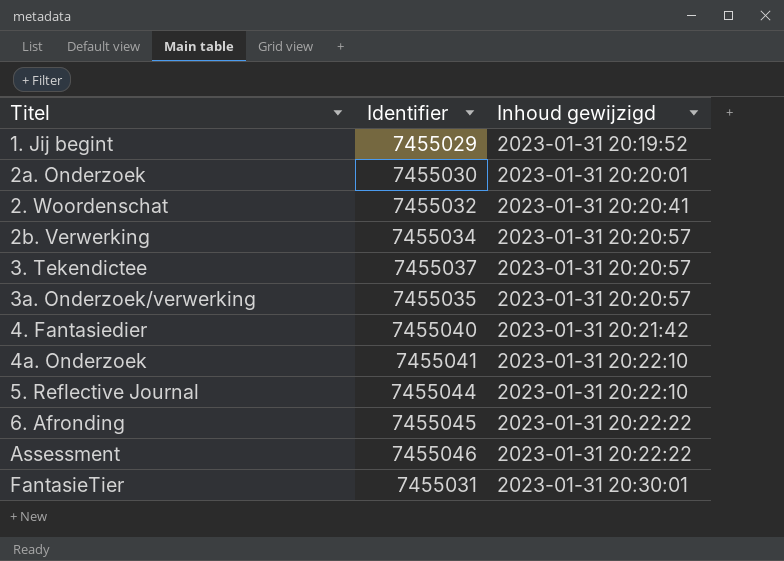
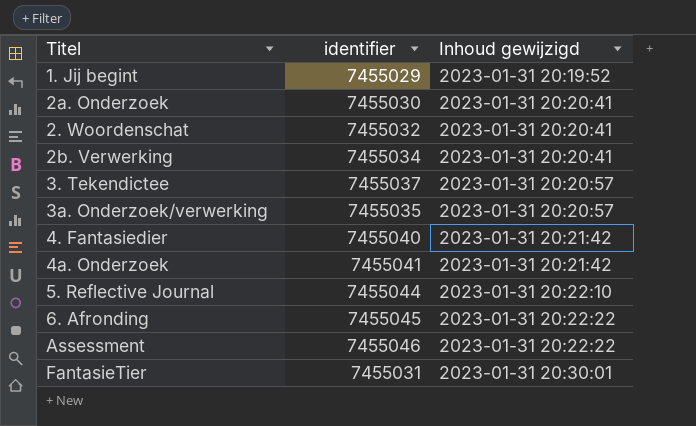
column name: Identifier -> identifier
2a. Onderzoek | Inhoud gewijzigd: 2023-01-31 20:20:01 -> 2023-01-31 20:20:41
2b. Verwerking | Inhoud gewijzigd: 2023-01-31 20:20:57 -> 2023-01-31 20:20:41
4a. Onderzoek | Inhoud gewijzigd: 2023-01-31 20:22:10 -> 2023-01-31 20:21:42

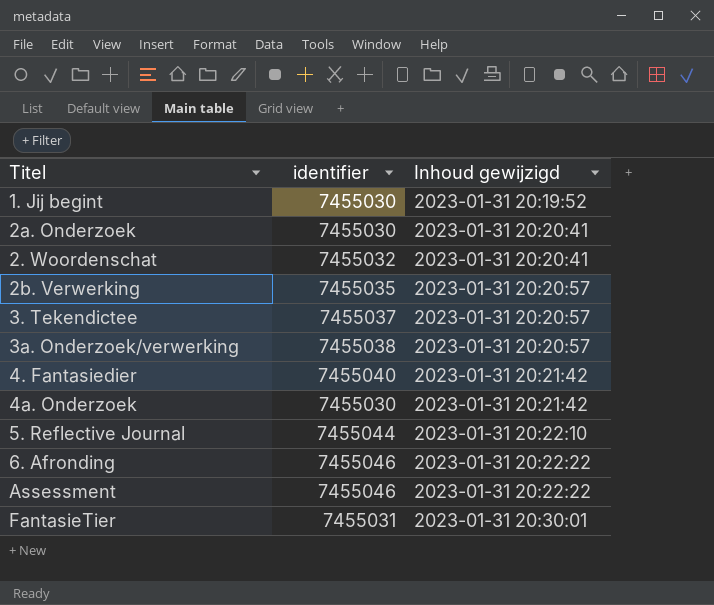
1. Jij begint | identifier: 7455029 -> 7455030
2b. Verwerking | identifier: 7455034 -> 7455035
2b. Verwerking | Inhoud gewijzigd: 2023-01-31 20:20:41 -> 2023-01-31 20:20:57
3a. Onderzoek/verwerking | identifier: 7455035 -> 7455038
4a. Onderzoek | identifier: 7455041 -> 7455030
6. Afronding | identifier: 7455045 -> 7455046

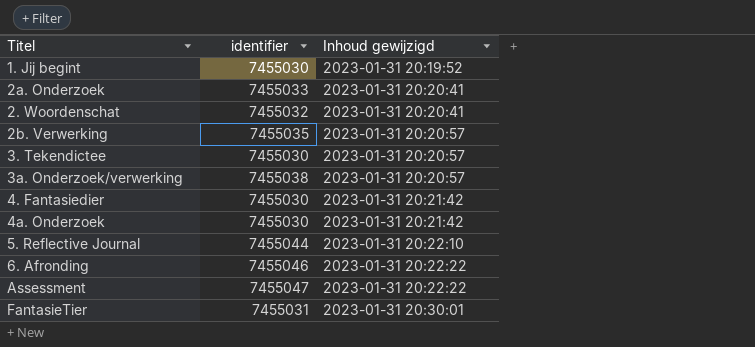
2a. Onderzoek | identifier: 7455030 -> 7455033
3. Tekendictee | identifier: 7455037 -> 7455030
4. Fantasiedier | identifier: 7455040 -> 7455030
Assessment | identifier: 7455046 -> 7455047

